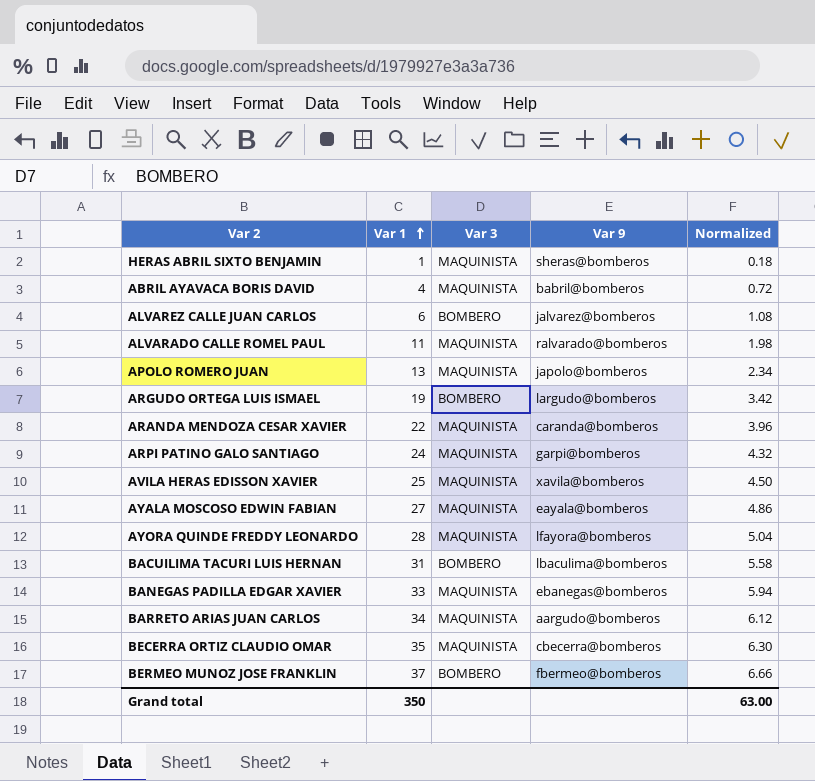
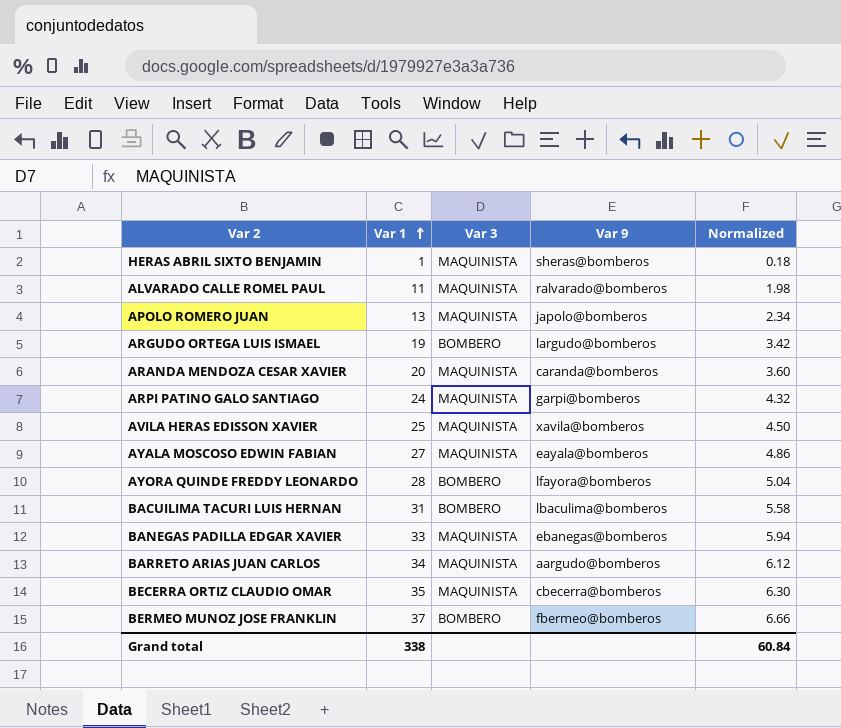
row ABRIL AYAVACA BORIS DAVID: 4 | MAQUINISTA | babril@bomberos | 0.72 -> none
row ALVAREZ CALLE JUAN CARLOS: 6 | BOMBERO | jalvarez@bomberos | 1.08 -> none
ARANDA MENDOZA CESAR XAVIER | Var 1: 22 -> 20
ARANDA MENDOZA CESAR XAVIER | Normalized: 3.96 -> 3.60
AYORA QUINDE FREDDY LEONARDO | Var 3: MAQUINISTA -> BOMBERO
Grand total | Var 1: 350 -> 338
Grand total | Normalized: 63.00 -> 60.84

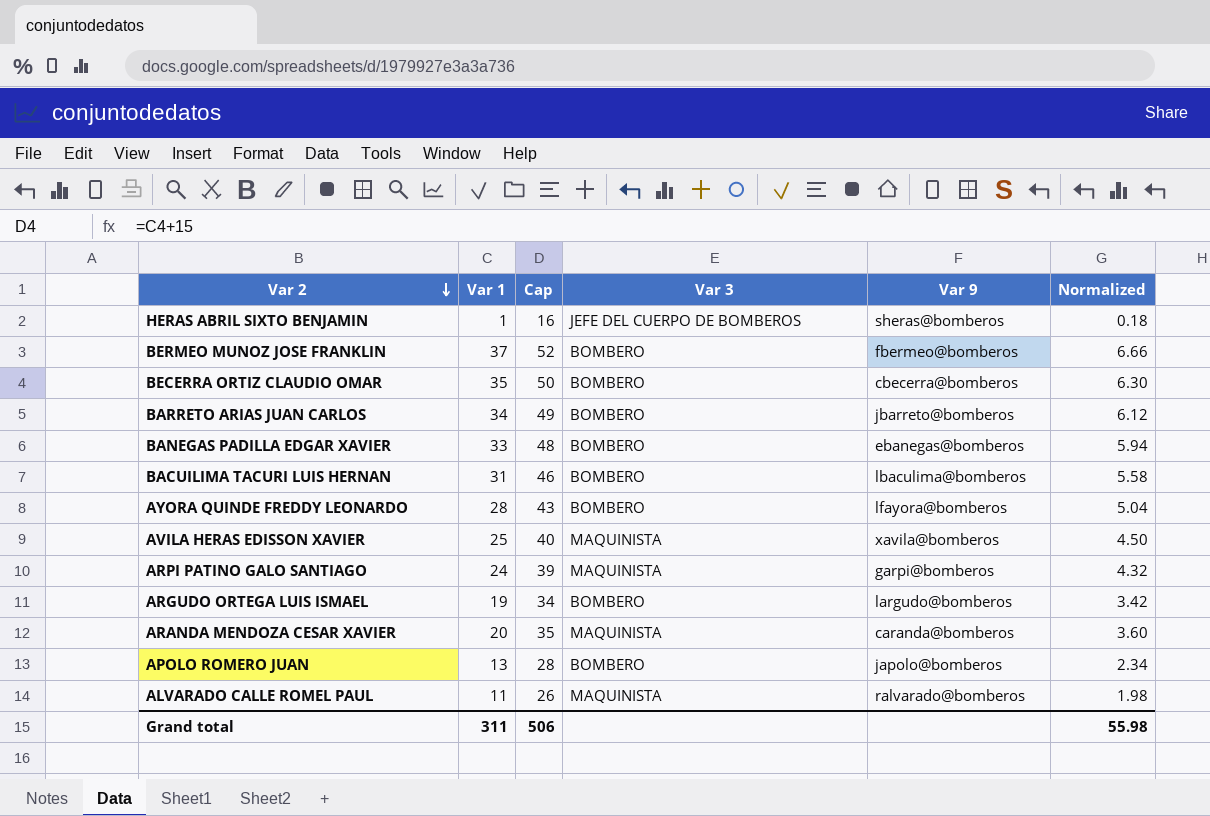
row order: Var 1 ascending -> Var 2 descending
column Cap | formula: none -> [Var 1] + 15
row AYALA MOSCOSO EDWIN FABIAN: 27 | MAQUINISTA | eayala@bomberos | 4.86 -> none
HERAS ABRIL SIXTO BENJAMIN | Var 3: MAQUINISTA -> JEFE DEL CUERPO DE BOMBEROS
BECERRA ORTIZ CLAUDIO OMAR | Var 3: MAQUINISTA -> BOMBERO
BARRETO ARIAS JUAN CARLOS | Var 3: MAQUINISTA -> BOMBERO
BARRETO ARIAS JUAN CARLOS | Var 9: aargudo@bomberos -> jbarreto@bomberos
BANEGAS PADILLA EDGAR XAVIER | Var 3: MAQUINISTA -> BOMBERO
APOLO ROMERO JUAN | Var 3: MAQUINISTA -> BOMBERO
Grand total | Var 1: 338 -> 311
Grand total | Normalized: 60.84 -> 55.98

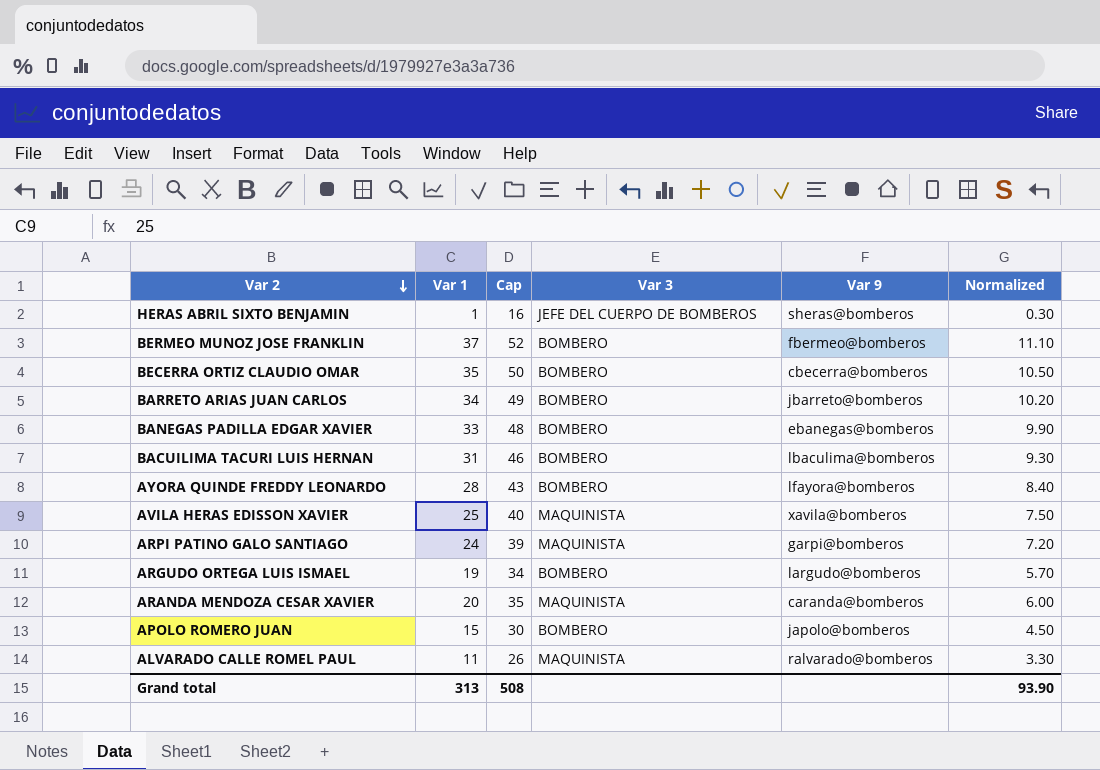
column Normalized | formula: [Var 1] * 0.18 -> [Var 1] * 0.3
APOLO ROMERO JUAN | Var 1: 13 -> 15
APOLO ROMERO JUAN | Cap: 28 -> 30
Grand total | Var 1: 311 -> 313
Grand total | Cap: 506 -> 508
Grand total | Normalized: 55.98 -> 93.90

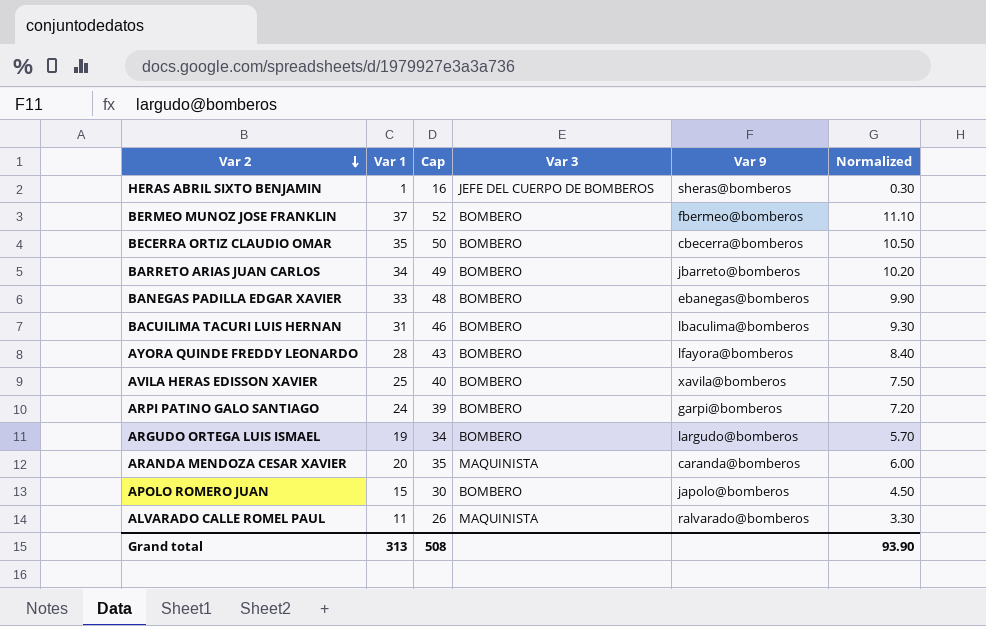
AVILA HERAS EDISSON XAVIER | Var 3: MAQUINISTA -> BOMBERO
ARPI PATINO GALO SANTIAGO | Var 3: MAQUINISTA -> BOMBERO

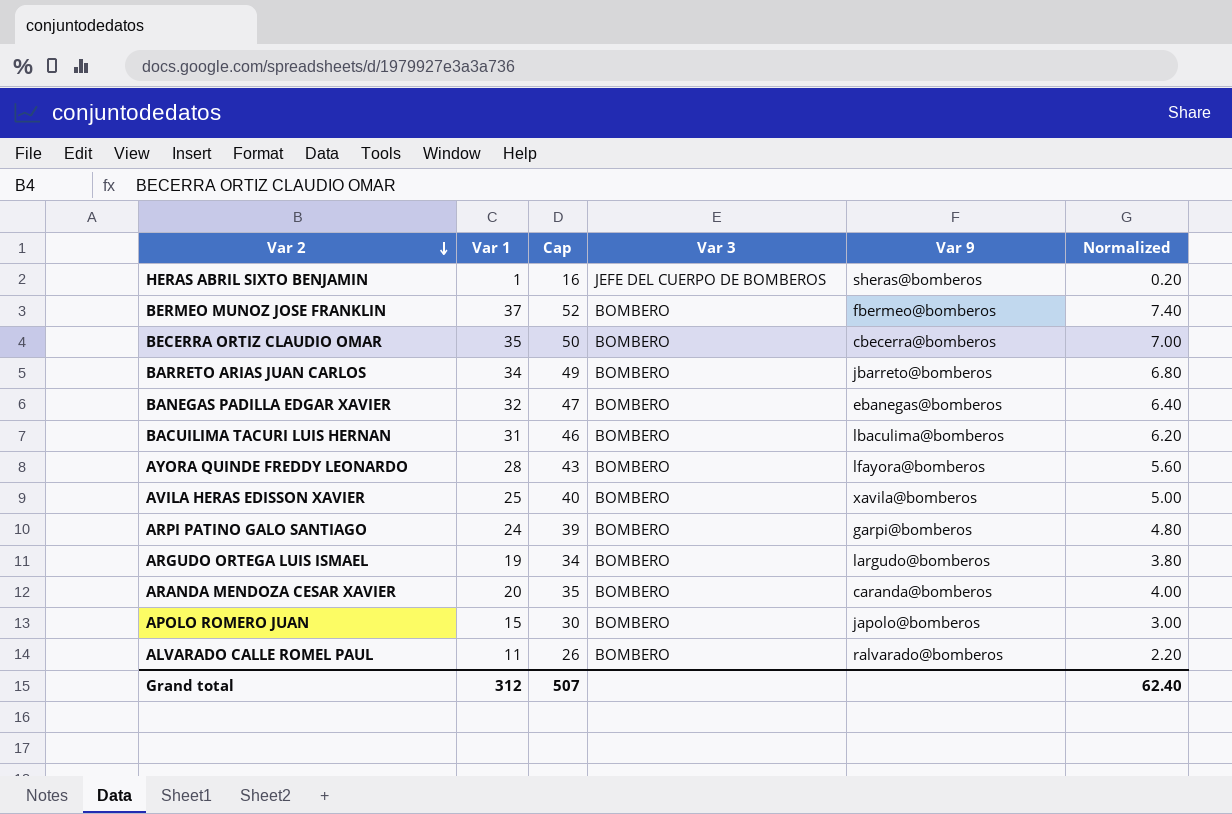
column Normalized | formula: [Var 1] * 0.3 -> [Var 1] * 0.2
BANEGAS PADILLA EDGAR XAVIER | Var 1: 33 -> 32
BANEGAS PADILLA EDGAR XAVIER | Cap: 48 -> 47
ARANDA MENDOZA CESAR XAVIER | Var 3: MAQUINISTA -> BOMBERO
ALVARADO CALLE ROMEL PAUL | Var 3: MAQUINISTA -> BOMBERO
Grand total | Var 1: 313 -> 312
Grand total | Cap: 508 -> 507
Grand total | Normalized: 93.90 -> 62.40

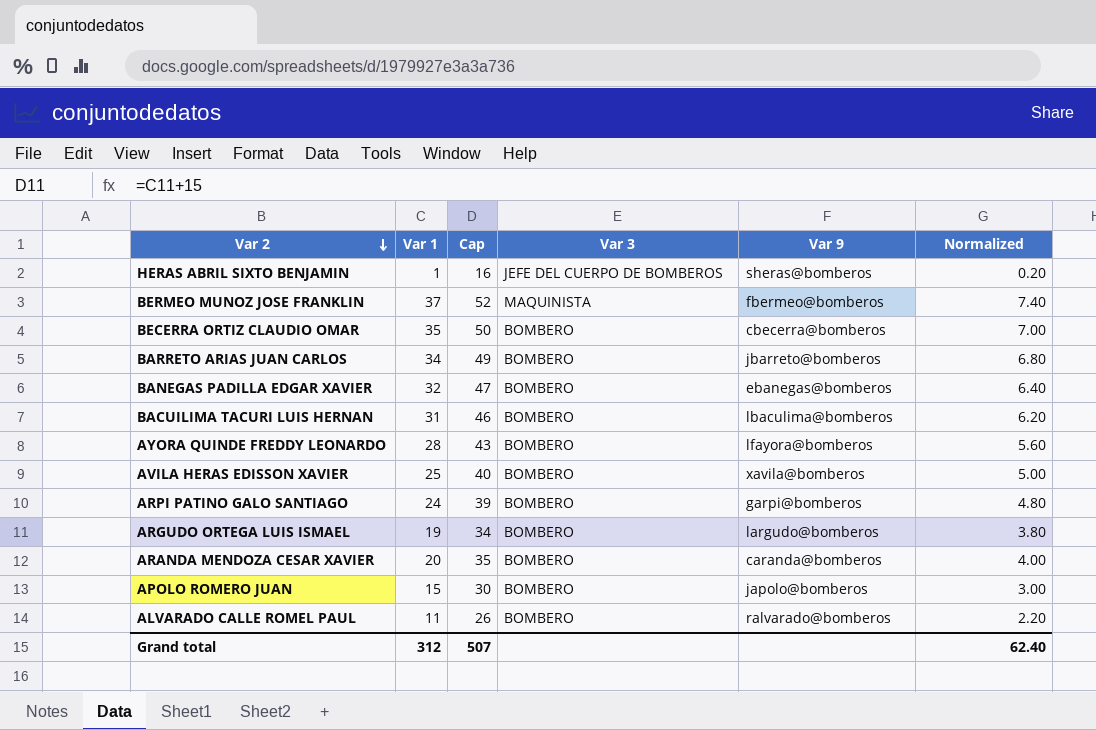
BERMEO MUNOZ JOSE FRANKLIN | Var 3: BOMBERO -> MAQUINISTA

